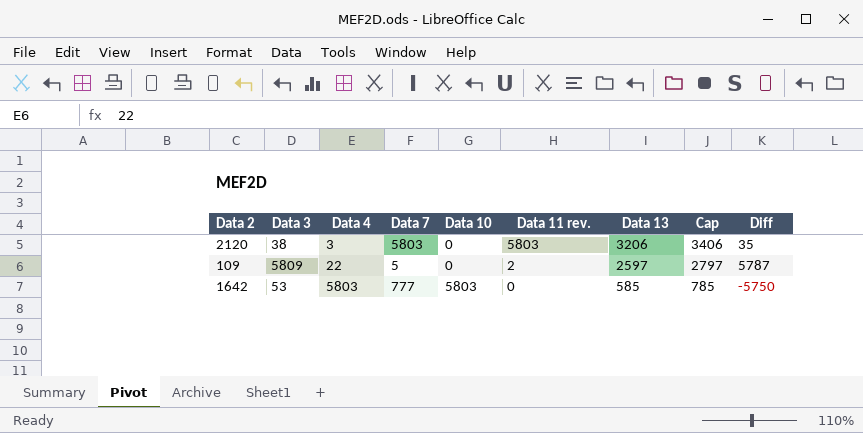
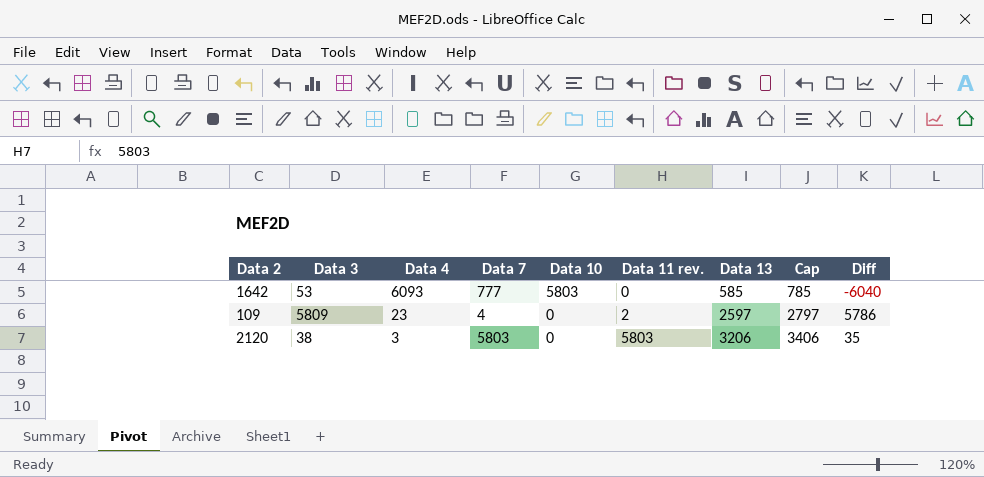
row order: Data 4 ascending -> Data 4 descending
1642 | Data 4: 5803 -> 6093
1642 | Diff: -5750 -> -6040
109 | Data 4: 22 -> 23
109 | Data 7: 5 -> 4
109 | Diff: 5787 -> 5786

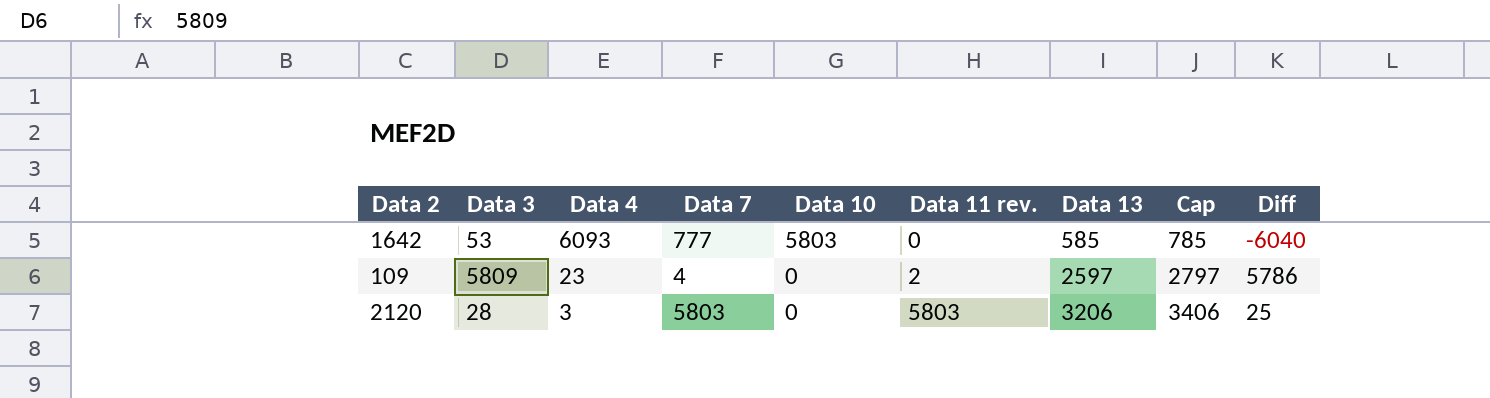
2120 | Data 3: 38 -> 28
2120 | Diff: 35 -> 25

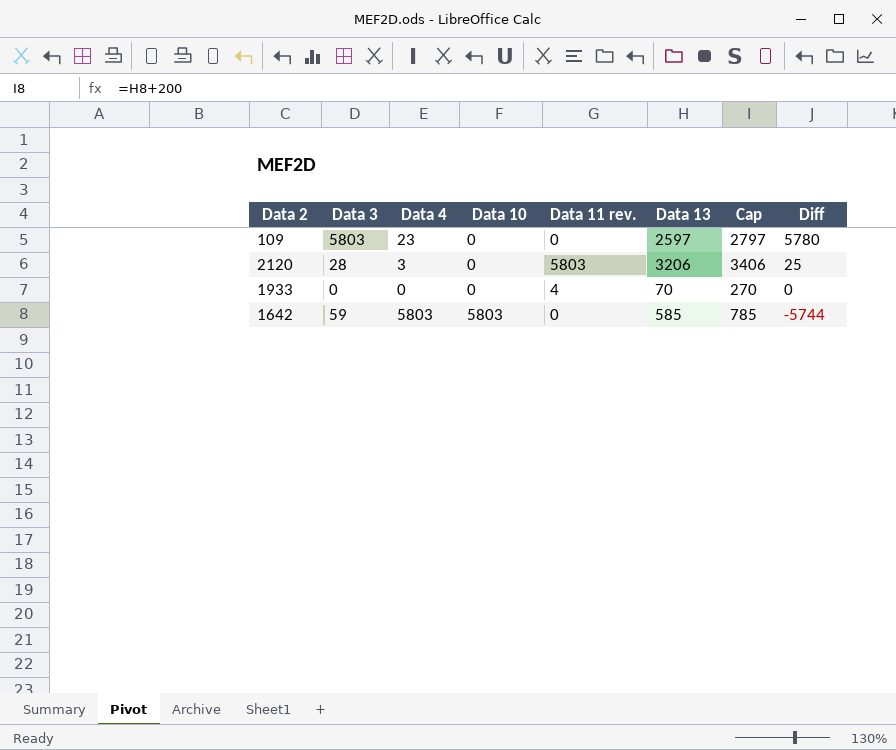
row order: Data 4 descending -> Data 10 ascending
column Data 7 | position: 4 -> none
109 | Data 3: 5809 -> 5803
109 | Data 11 rev.: 2 -> 0
109 | Diff: 5786 -> 5780
row 1933: none -> 0 | 0 | 0 | 4 | 70 | 270 | 0
1642 | Data 3: 53 -> 59
1642 | Data 4: 6093 -> 5803
1642 | Diff: -6040 -> -5744

